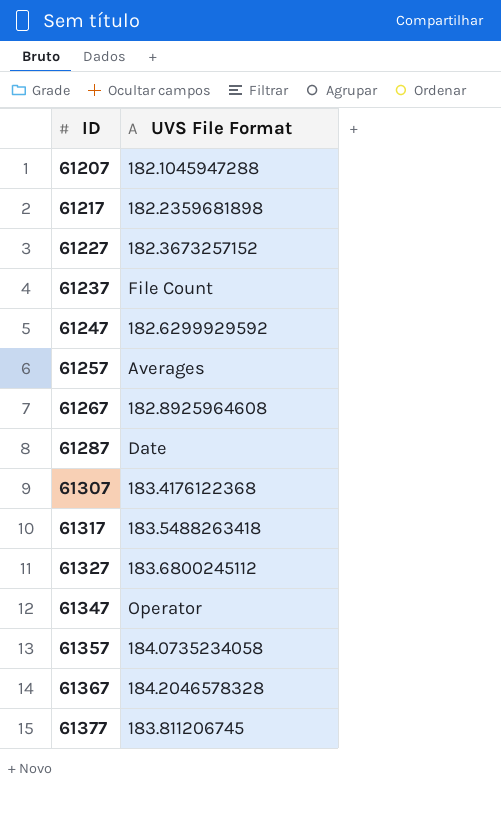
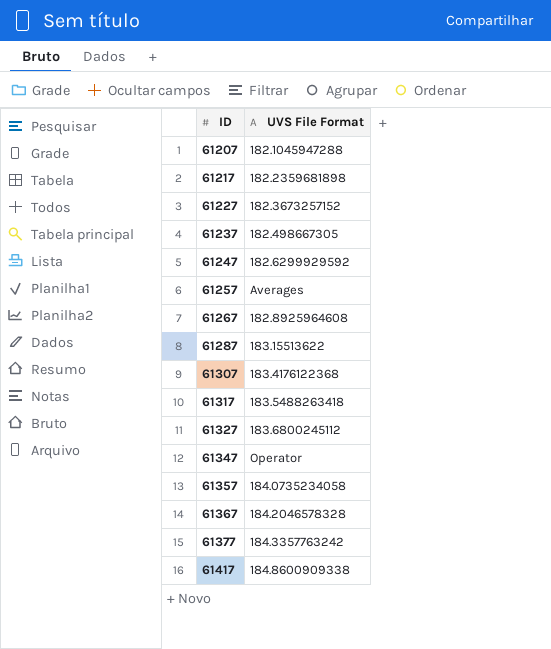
61237 | UVS File Format: File Count -> 182.498667305
61287 | UVS File Format: Date -> 183.15513622
61377 | UVS File Format: 183.811206745 -> 184.3357763242
row 61417: none -> 184.8600909338

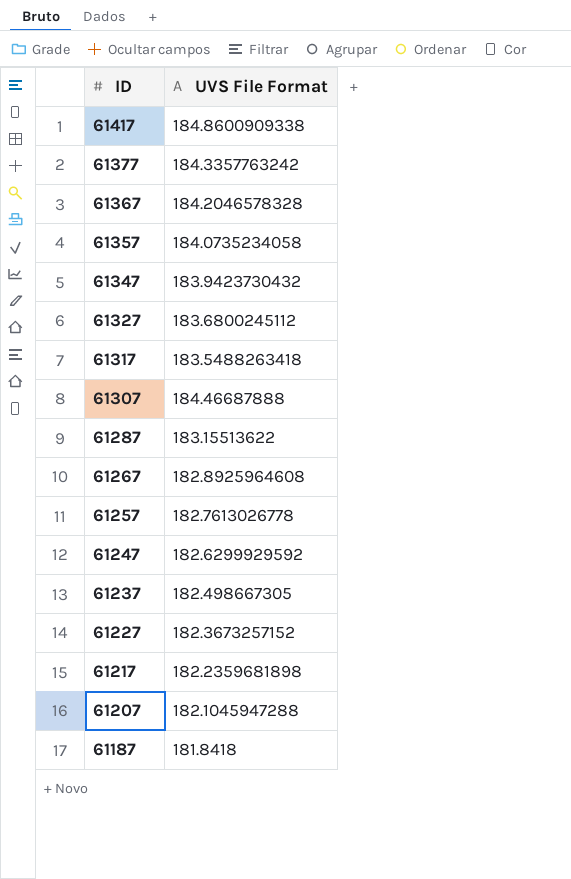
row order: ID ascending -> ID descending
61347 | UVS File Format: Operator -> 183.9423730432
61307 | UVS File Format: 183.4176122368 -> 184.46687888
61257 | UVS File Format: Averages -> 182.7613026778
row 61187: none -> 181.8418

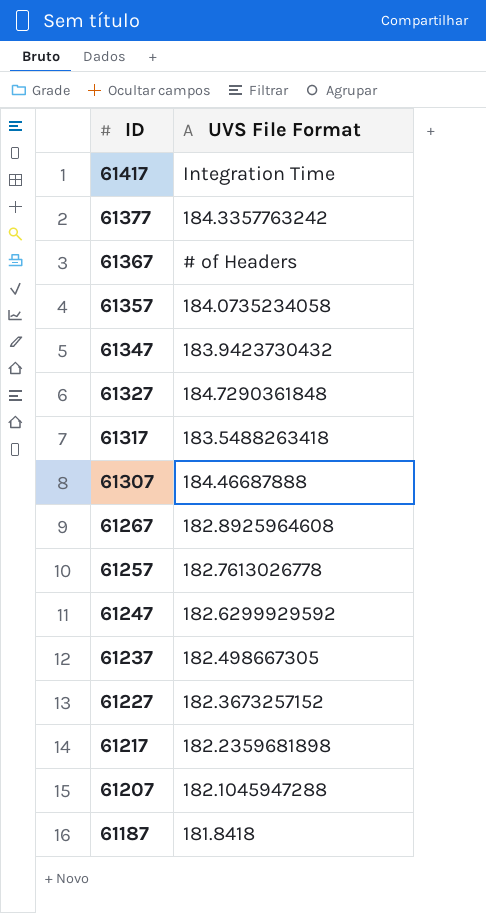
row 61287: 183.15513622 -> none
61417 | UVS File Format: 184.8600909338 -> Integration Time
61367 | UVS File Format: 184.2046578328 -> # of Headers
61327 | UVS File Format: 183.6800245112 -> 184.7290361848

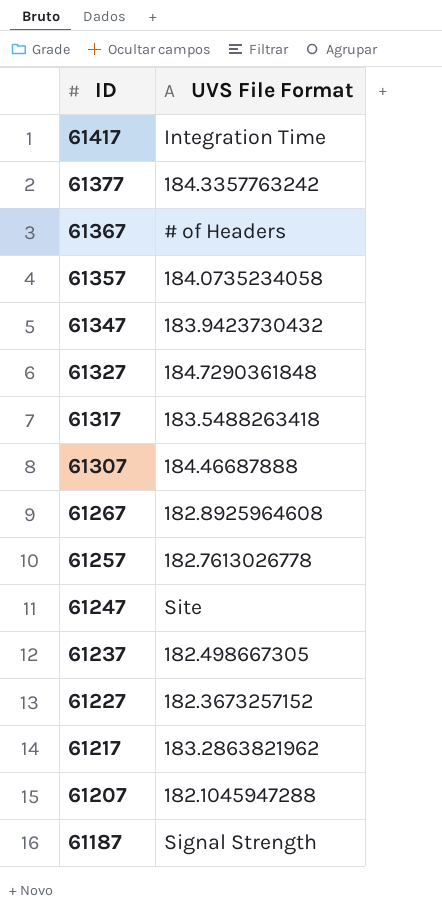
61247 | UVS File Format: 182.6299929592 -> Site
61217 | UVS File Format: 182.2359681898 -> 183.2863821962
61187 | UVS File Format: 181.8418 -> Signal Strength

